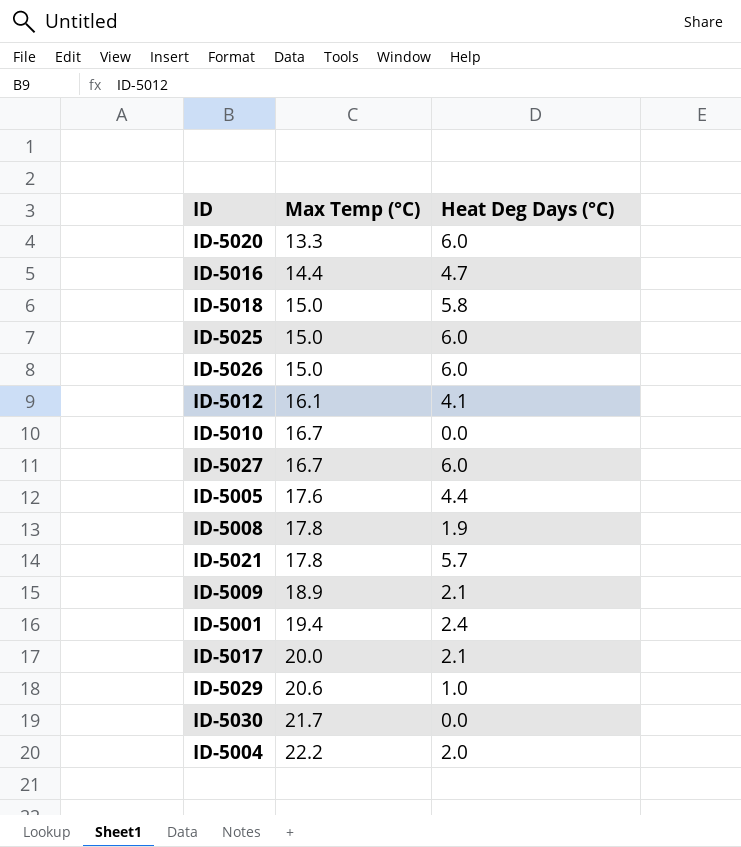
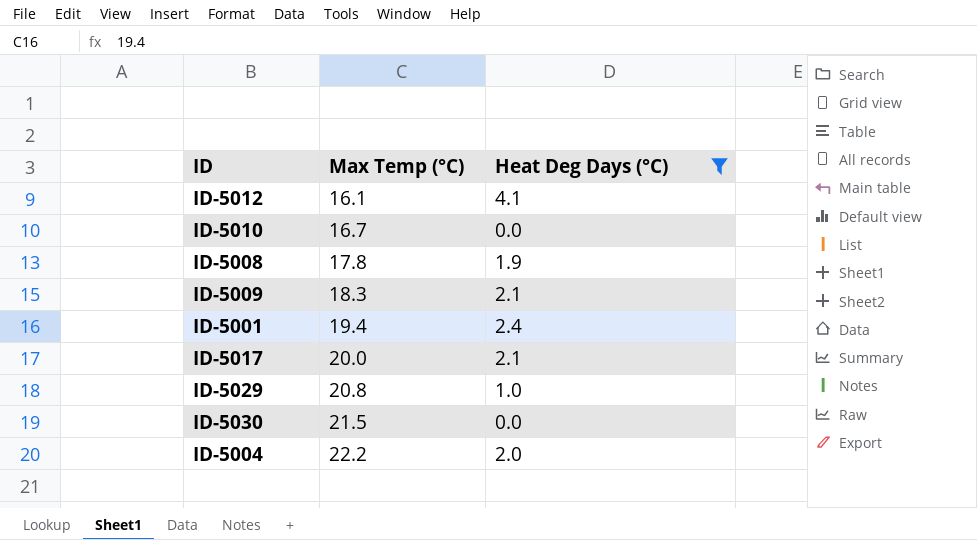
filter: none -> Heat Deg Days (°C) <= 4.1
ID-5009 | Max Temp (°C): 18.9 -> 18.3
ID-5029 | Max Temp (°C): 20.6 -> 20.8
ID-5030 | Max Temp (°C): 21.7 -> 21.5

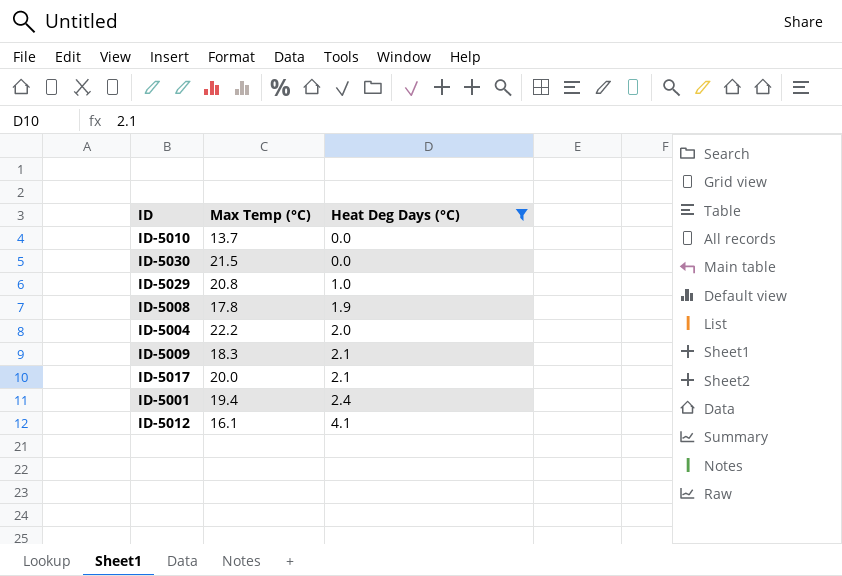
row order: Max Temp (°C) ascending -> Heat Deg Days (°C) ascending
ID-5010 | Max Temp (°C): 16.7 -> 13.7

